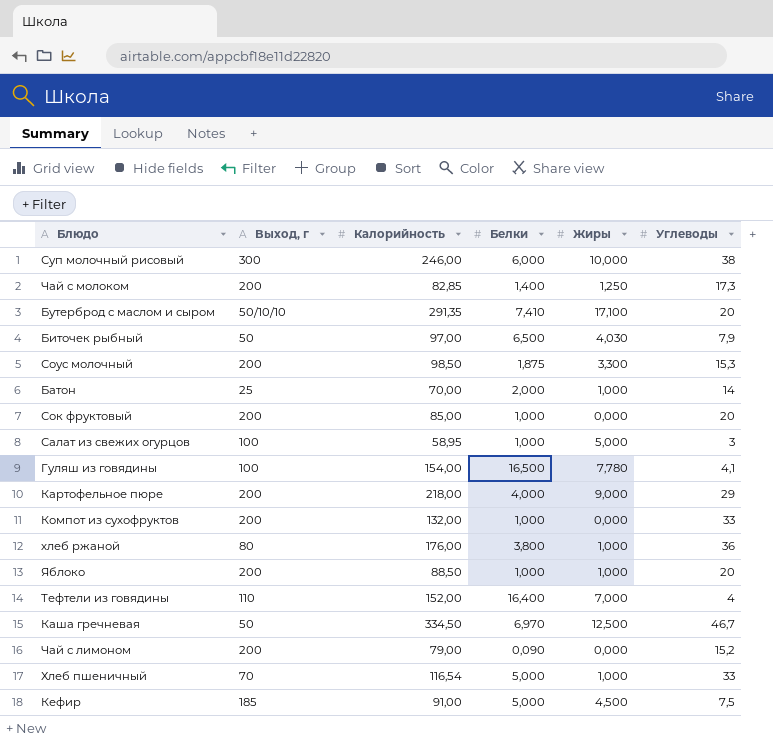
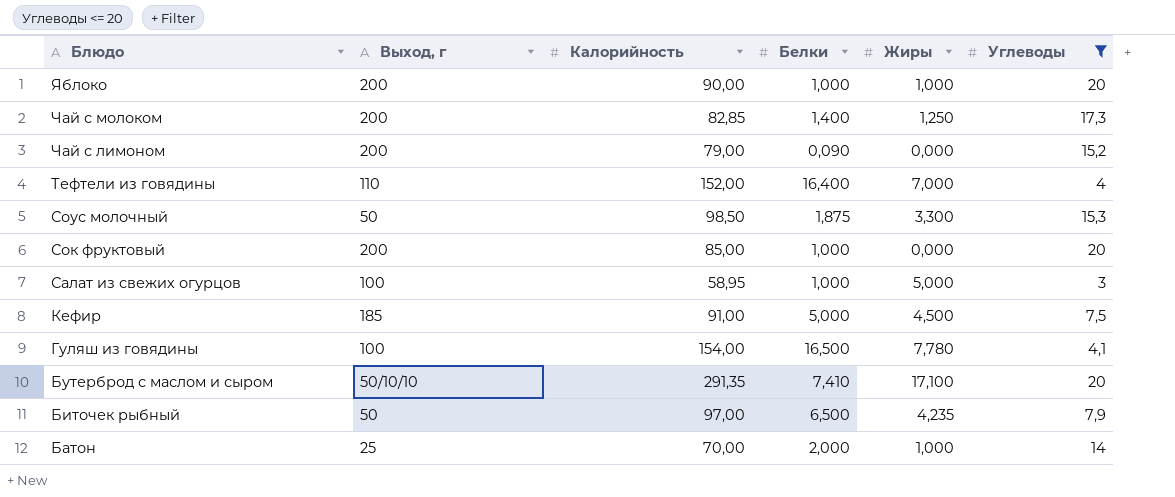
filter: none -> Углеводы <= 20
row order: none -> Блюдо descending
Яблоко | Калорийность: 88,50 -> 90,00
Соус молочный | Выход, г: 200 -> 50
Биточек рыбный | Жиры: 4,030 -> 4,235

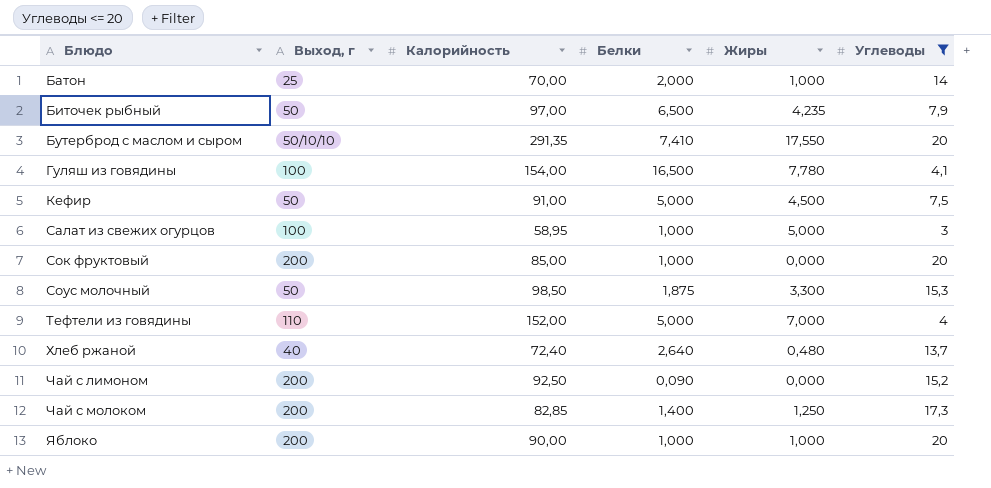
row order: Блюдо descending -> Блюдо ascending
Бутерброд с маслом и сыром | Жиры: 17,100 -> 17,550
Кефир | Выход, г: 185 -> 50
Тефтели из говядины | Белки: 16,400 -> 5,000
row Хлеб ржаной: none -> 40 | 72,40 | 2,640 | 0,480 | 13,7
Чай с лимоном | Калорийность: 79,00 -> 92,50

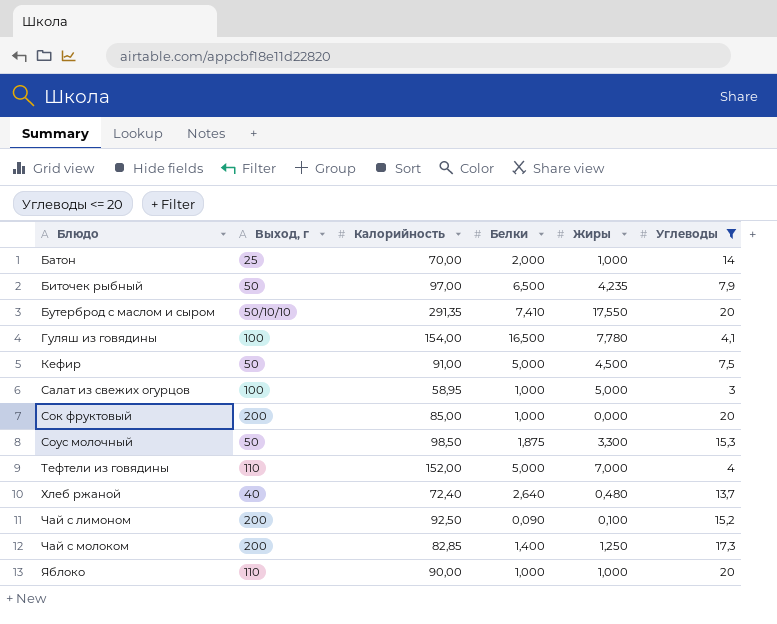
Чай с лимоном | Жиры: 0,000 -> 0,100
Яблоко | Выход, г: 200 -> 110

